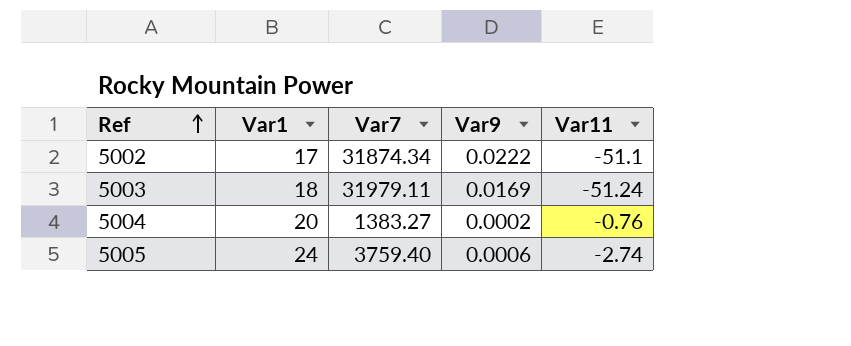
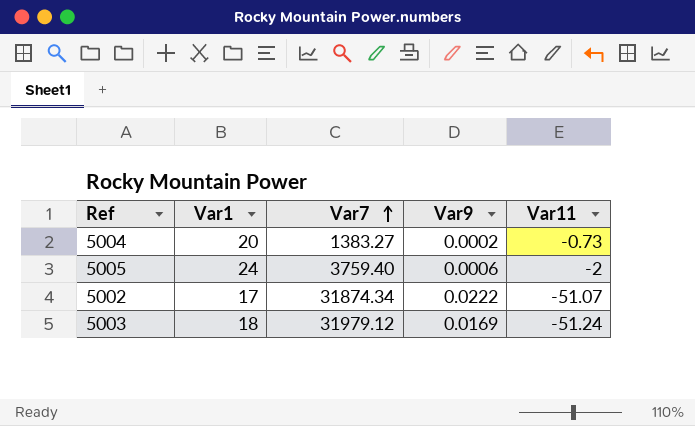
row order: Ref ascending -> Var7 ascending
5004 | Var11: -0.76 -> -0.73
5005 | Var11: -2.74 -> -2
5002 | Var11: -51.1 -> -51.07
5003 | Var7: 31979.11 -> 31979.12

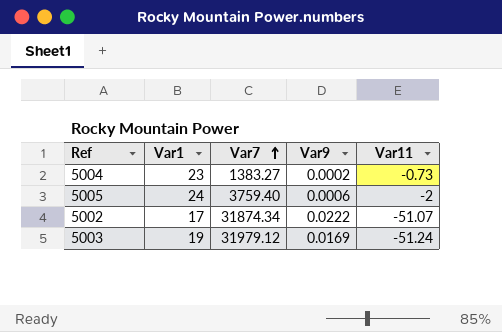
5004 | Var1: 20 -> 23
5003 | Var1: 18 -> 19

